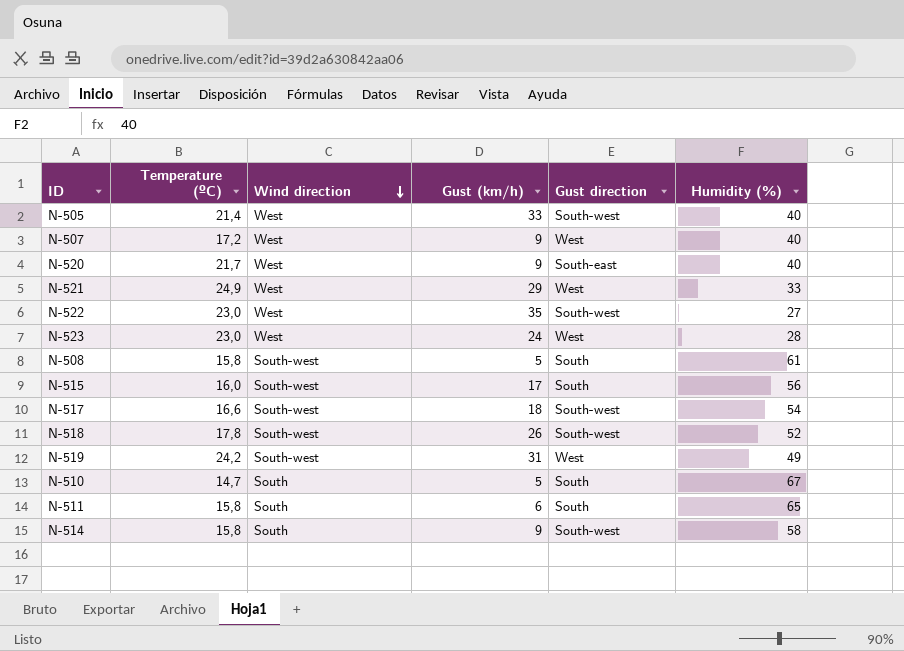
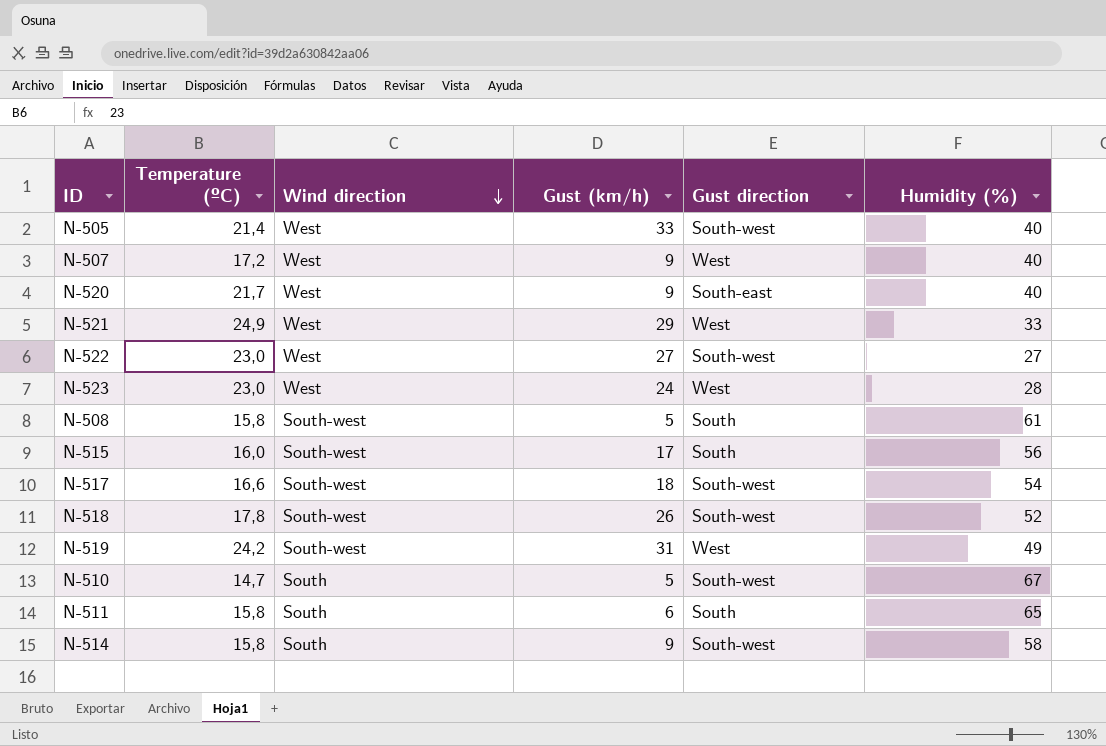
N-522 | Gust (km/h): 35 -> 27
N-510 | Gust direction: South -> South-west

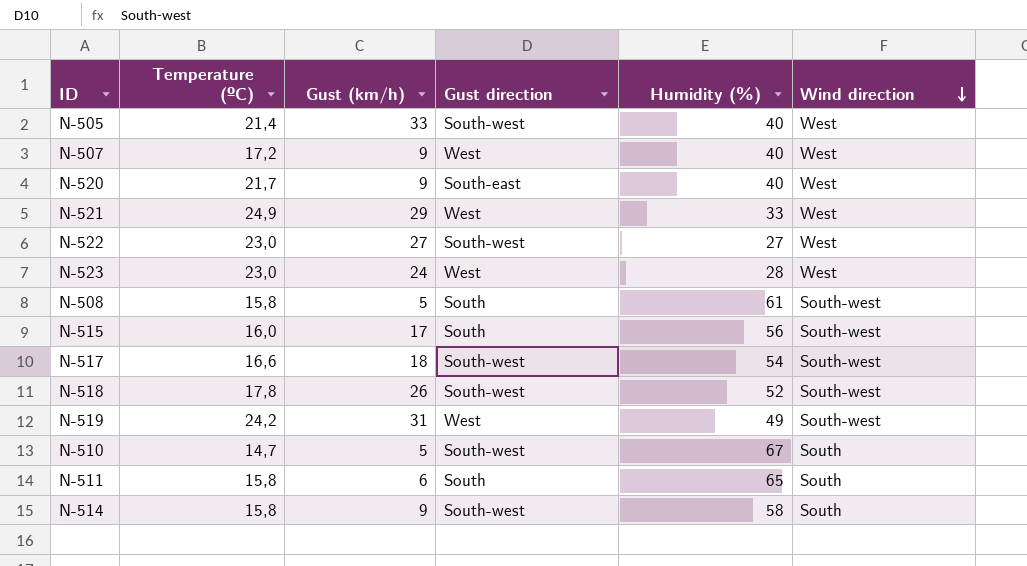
column Wind direction | position: 3 -> 6

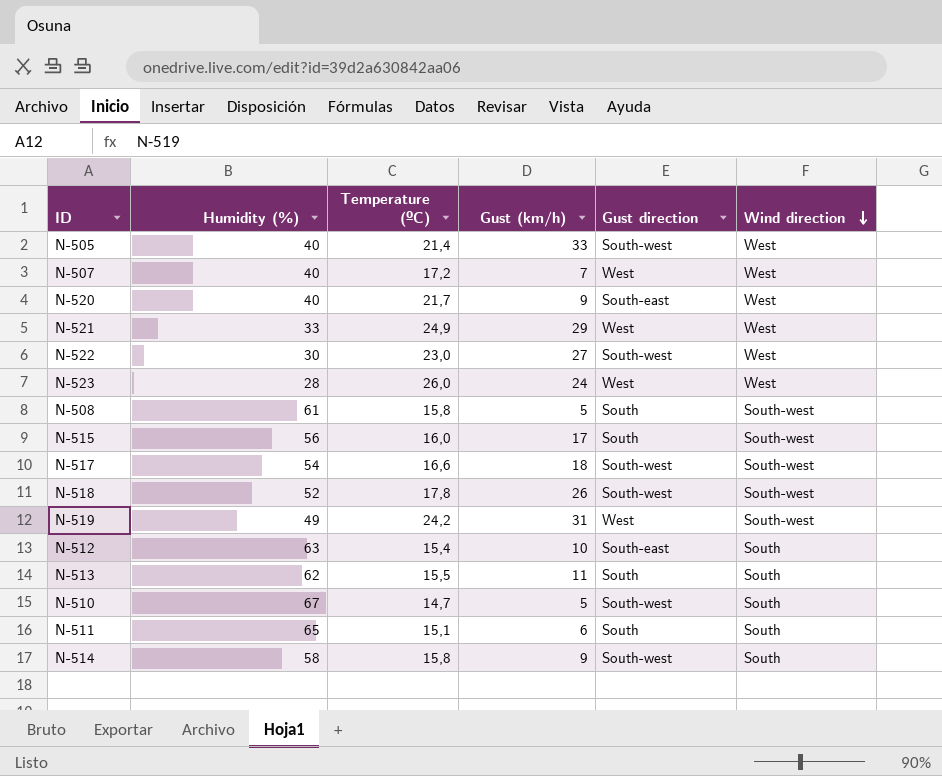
column Humidity (%) | position: 5 -> 2
N-507 | Gust (km/h): 9 -> 7
N-522 | Humidity (%): 27 -> 30
N-523 | Temperature (ºC): 23,0 -> 26,0
row N-512: none -> 63 | 15,4 | 10 | South-east | South
row N-513: none -> 62 | 15,5 | 11 | South | South
N-511 | Temperature (ºC): 15,8 -> 15,1

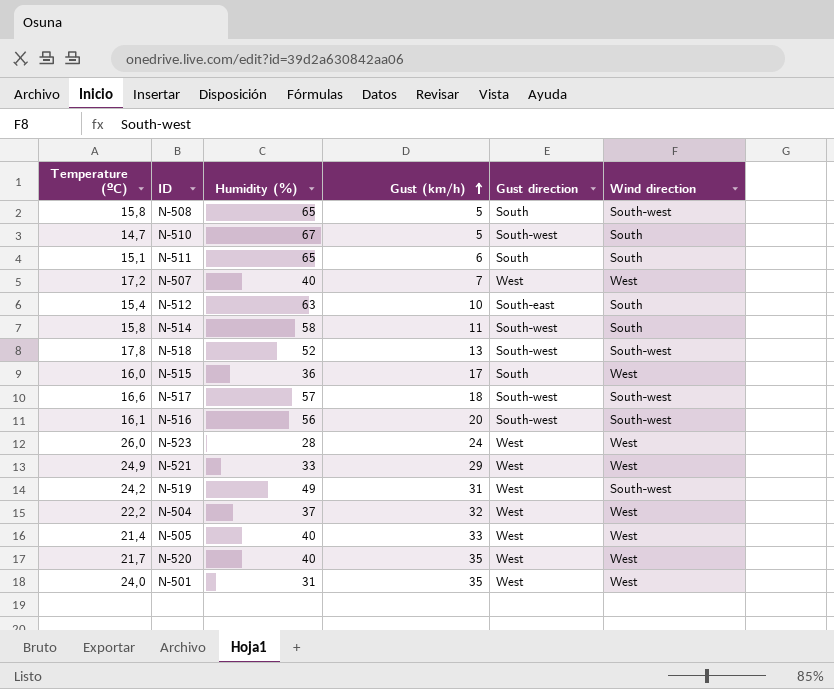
row order: Wind direction descending -> Gust (km/h) ascending
column Temperature (ºC) | position: 3 -> 1
row N-522: 30 | 23,0 | 27 | South-west | West -> none
row N-513: 62 | 15,5 | 11 | South | South -> none
N-508 | Humidity (%): 61 -> 65
N-514 | Gust (km/h): 9 -> 11
N-518 | Gust (km/h): 26 -> 13
N-515 | Humidity (%): 56 -> 36
N-515 | Wind direction: South-west -> West
N-517 | Humidity (%): 54 -> 57
row N-516: none -> 16,1 | 56 | 20 | South-west | South-west
row N-504: none -> 22,2 | 37 | 32 | West | West
N-505 | Gust direction: South-west -> West
N-520 | Gust (km/h): 9 -> 35
N-520 | Gust direction: South-east -> West
row N-501: none -> 24,0 | 31 | 35 | West | West

